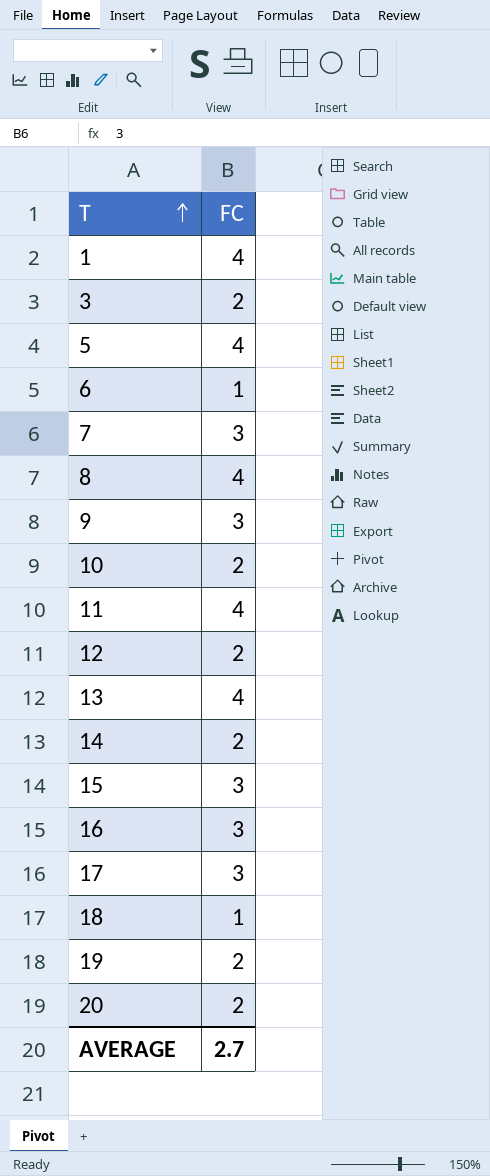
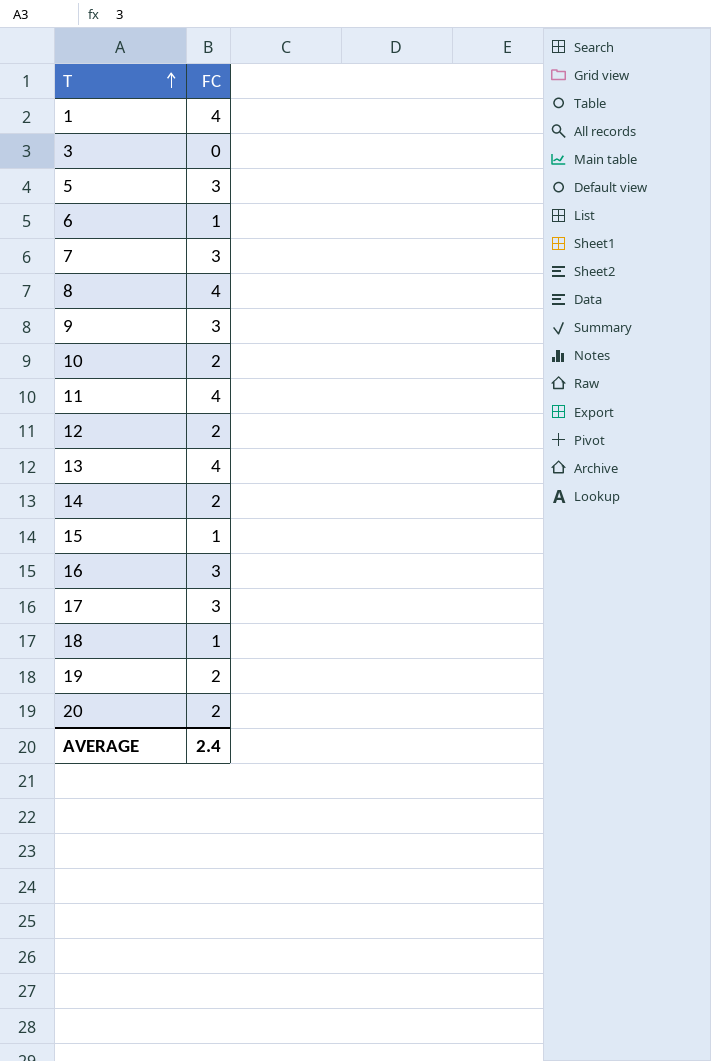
3 | FC: 2 -> 0
5 | FC: 4 -> 3
15 | FC: 3 -> 1
AVERAGE | FC: 2.7 -> 2.4

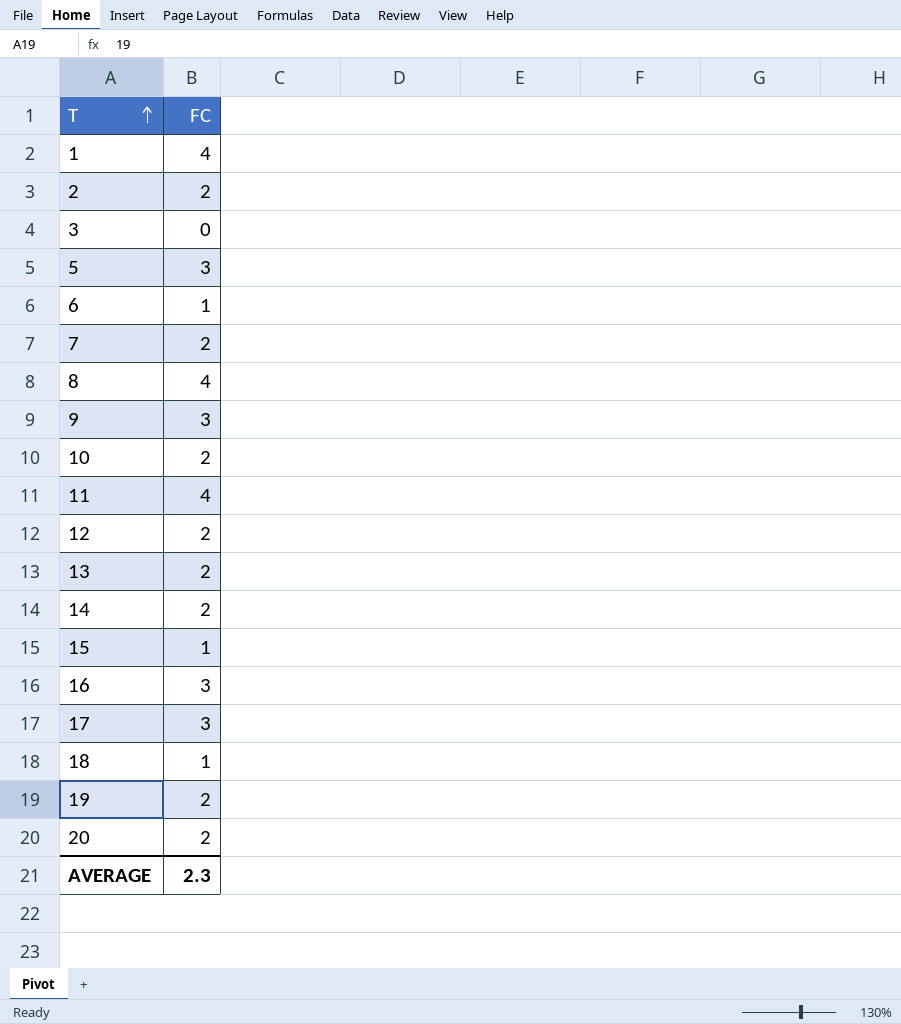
row 2: none -> 2
7 | FC: 3 -> 2
13 | FC: 4 -> 2
AVERAGE | FC: 2.4 -> 2.3

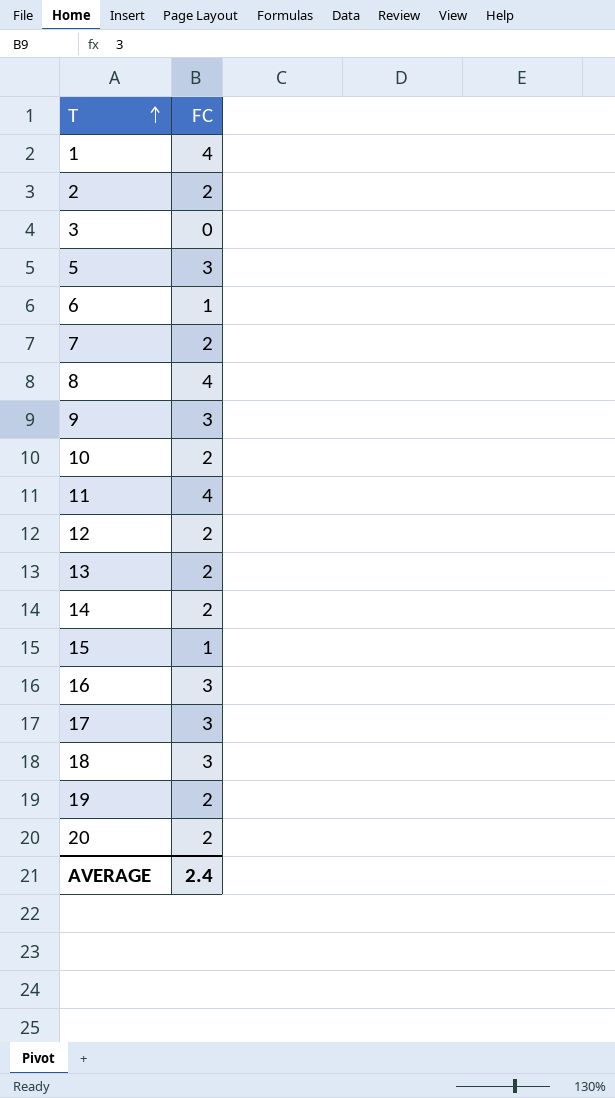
18 | FC: 1 -> 3
AVERAGE | FC: 2.3 -> 2.4

